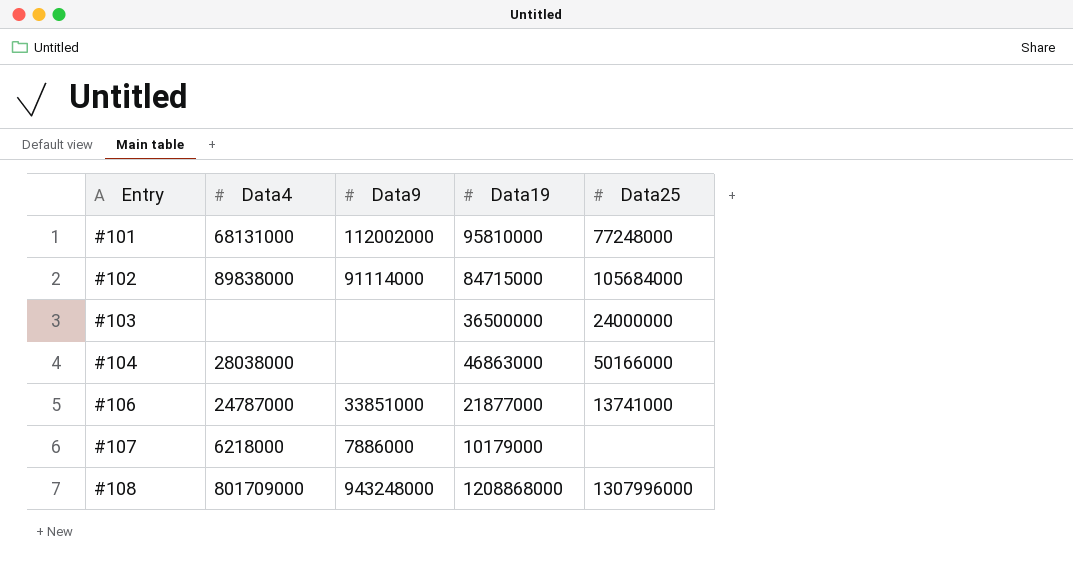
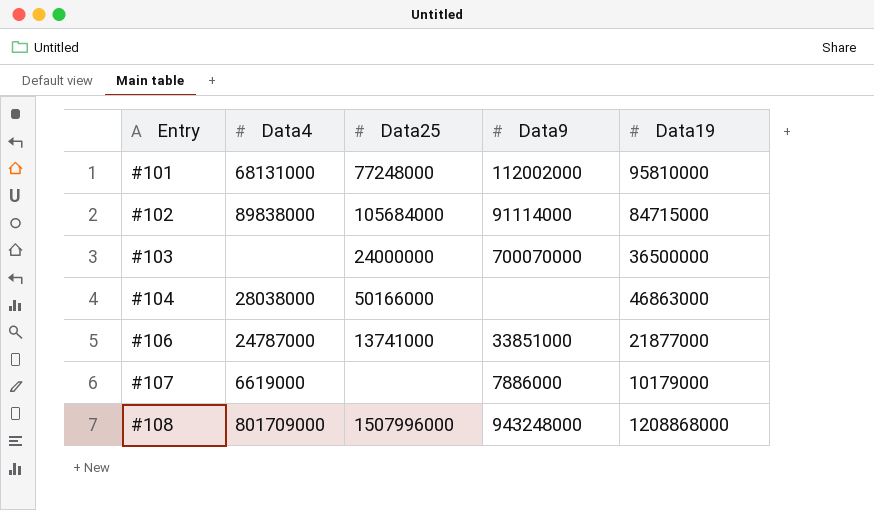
column Data25 | position: 5 -> 3
#103 | Data9: none -> 700070000
#107 | Data4: 6218000 -> 6619000
#108 | Data25: 1307996000 -> 1507996000

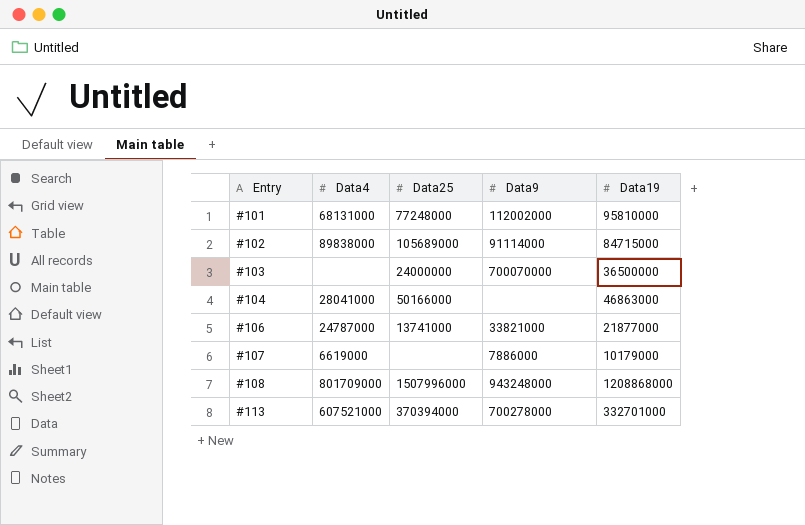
#102 | Data25: 105684000 -> 105689000
#104 | Data4: 28038000 -> 28041000
#106 | Data9: 33851000 -> 33821000
row #113: none -> 607521000 | 370394000 | 700278000 | 332701000

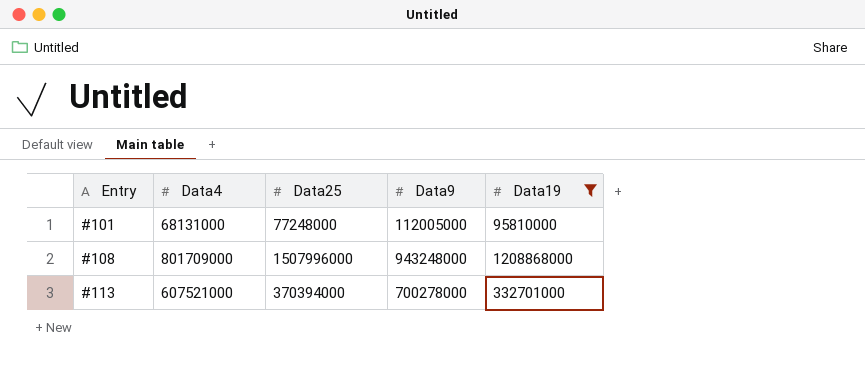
filter: none -> Data19 >= 95810000
#101 | Data9: 112002000 -> 112005000

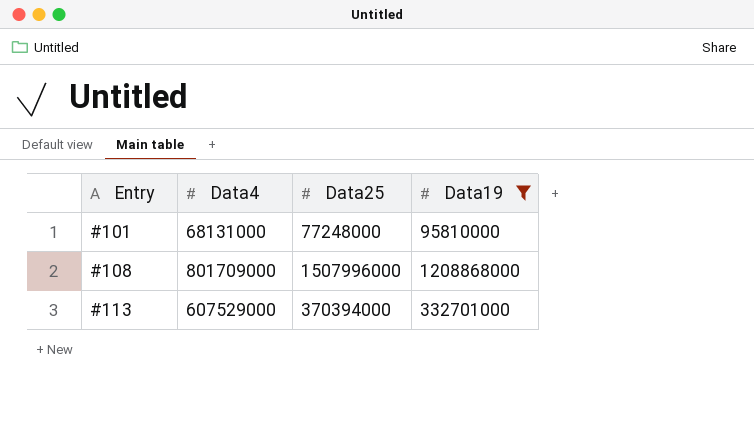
column Data9 | position: 4 -> none
#113 | Data4: 607521000 -> 607529000

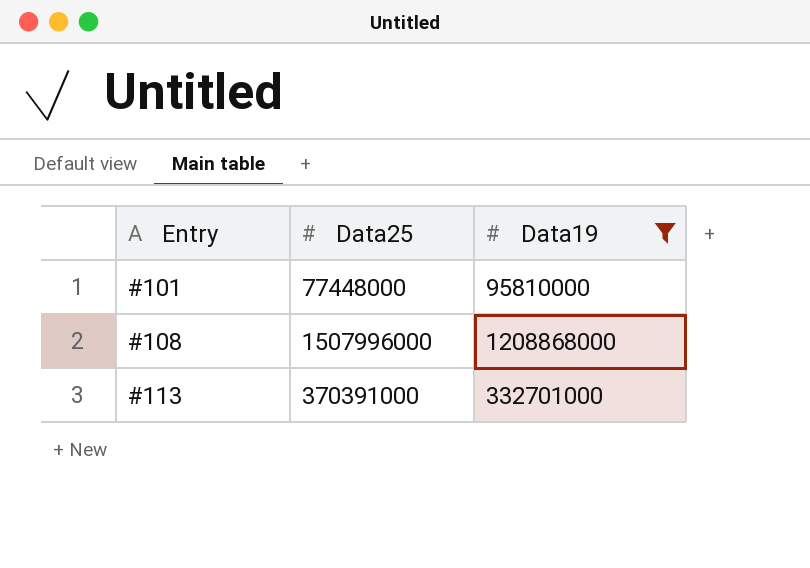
column Data4 | position: 2 -> none
#101 | Data25: 77248000 -> 77448000
#113 | Data25: 370394000 -> 370391000

